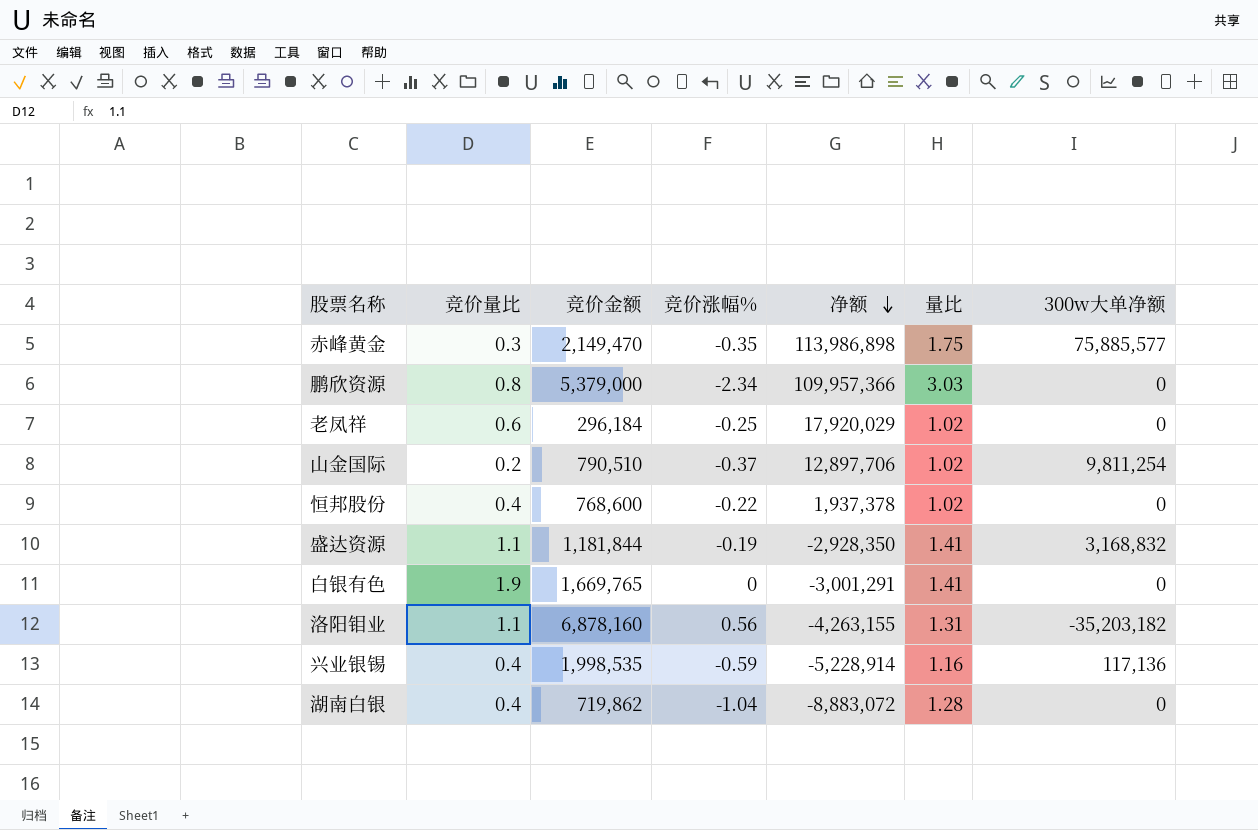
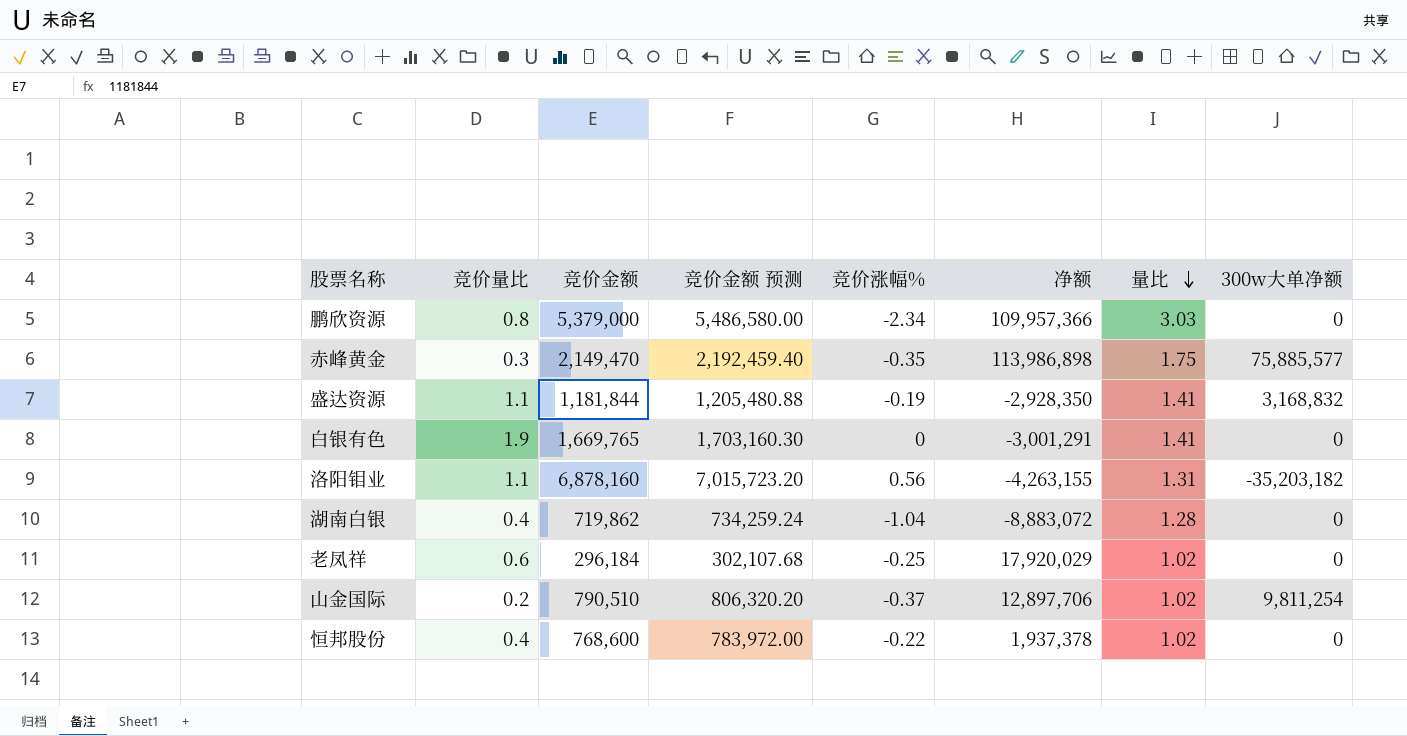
row order: 净额 descending -> 量比 descending
column 竞价金额 预测 | formula: none -> [竞价金额] * 1.02
row 兴业银锡: 0.4 | 1,998,535 | -0.59 | -5,228,914 | 1.16 | 117,136 -> none

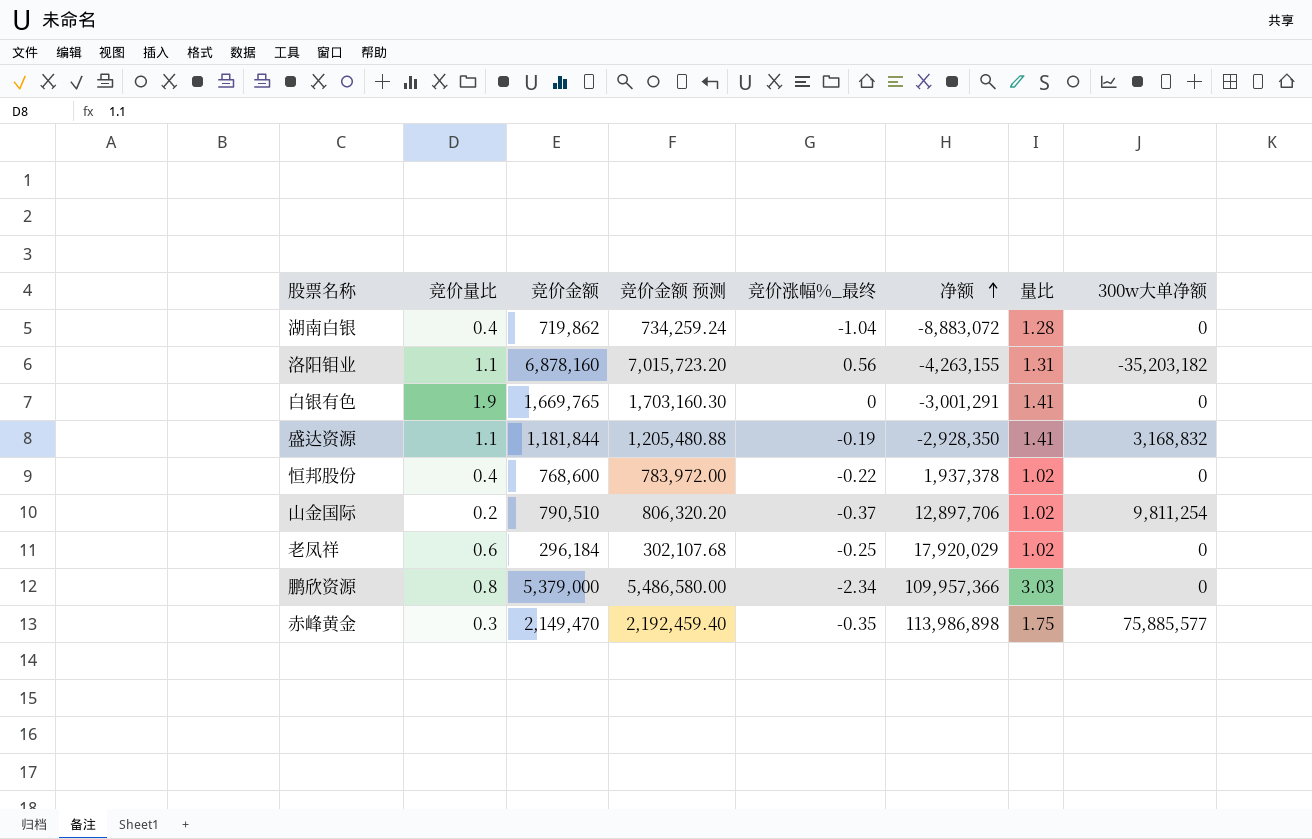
row order: 量比 descending -> 净额 ascending
column name: 竞价涨幅% -> 竞价涨幅%_最终

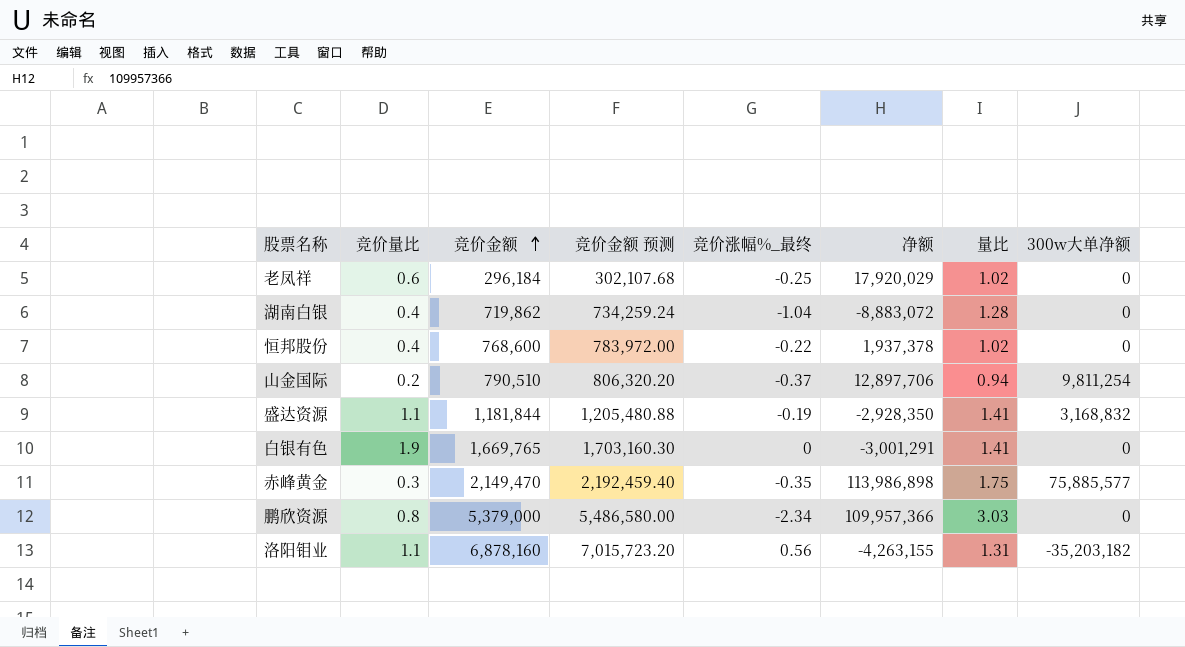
row order: 净额 ascending -> 竞价金额 ascending
山金国际 | 量比: 1.02 -> 0.94

